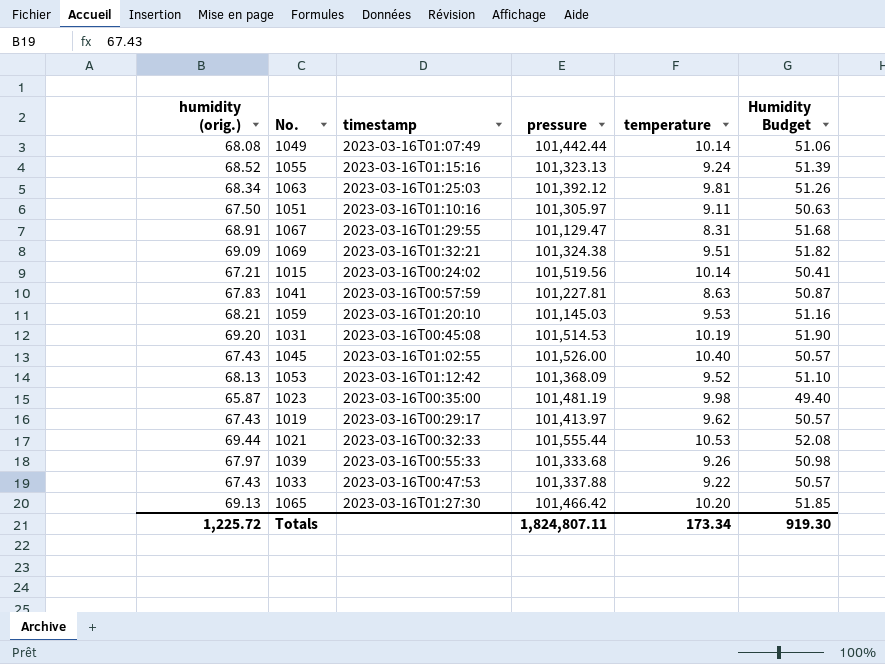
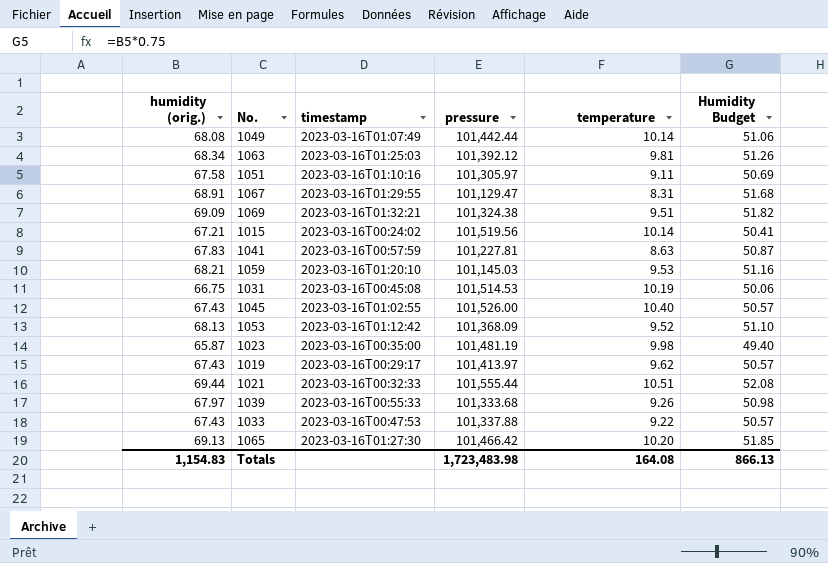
row 1055: 68.52 | 2023-03-16T01:15:16 | 101,323.13 | 9.24 | 51.39 -> none
1051 | humidity (orig.): 67.50 -> 67.58
1051 | Humidity Budget: 50.63 -> 50.69
1031 | humidity (orig.): 69.20 -> 66.75
1031 | Humidity Budget: 51.90 -> 50.06
1021 | temperature: 10.53 -> 10.51
Totals | humidity (orig.): 1,225.72 -> 1,154.83
Totals | pressure: 1,824,807.11 -> 1,723,483.98
Totals | temperature: 173.34 -> 164.08
Totals | Humidity Budget: 919.30 -> 866.13

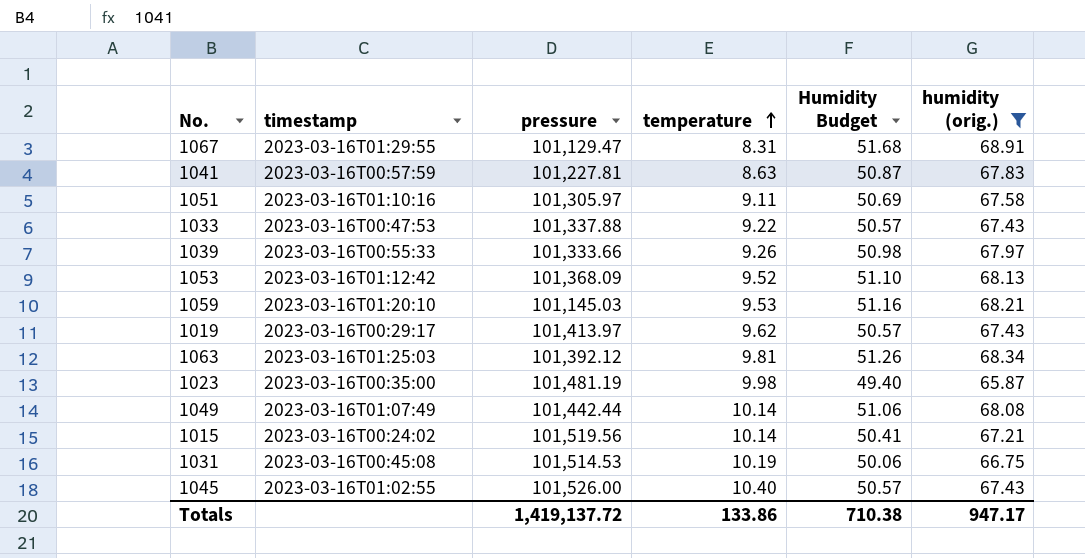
filter: none -> humidity (orig.) <= 68.91
row order: none -> temperature ascending
column humidity (orig.) | position: 1 -> 6
1039 | pressure: 101,333.68 -> 101,333.66
Totals | pressure: 1,723,483.98 -> 1,419,137.72
Totals | temperature: 164.08 -> 133.86
Totals | Humidity Budget: 866.13 -> 710.38
Totals | humidity (orig.): 1,154.83 -> 947.17

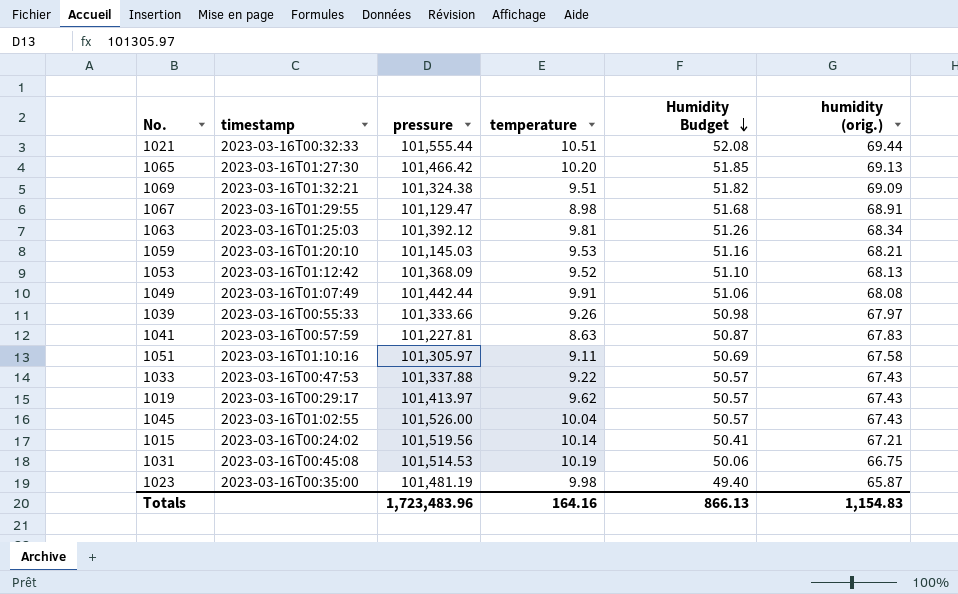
filter: humidity (orig.) <= 68.91 -> none
row order: temperature ascending -> Humidity Budget descending
1067 | temperature: 8.31 -> 8.98
1049 | temperature: 10.14 -> 9.91
1045 | temperature: 10.40 -> 10.04
Totals | pressure: 1,419,137.72 -> 1,723,483.96
Totals | temperature: 133.86 -> 164.16
Totals | Humidity Budget: 710.38 -> 866.13
Totals | humidity (orig.): 947.17 -> 1,154.83

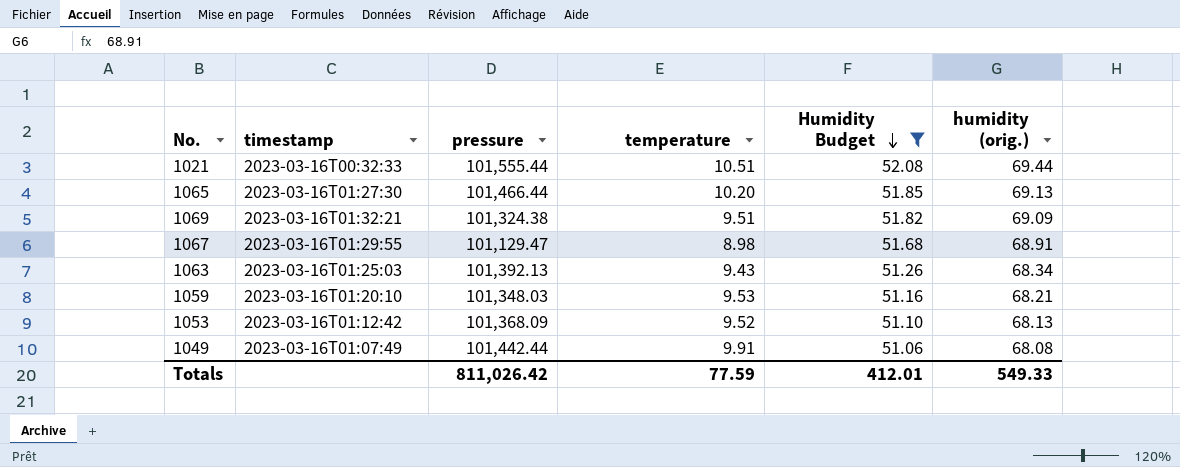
filter: none -> Humidity Budget >= 51.06
1065 | pressure: 101,466.42 -> 101,466.44
1063 | pressure: 101,392.12 -> 101,392.13
1063 | temperature: 9.81 -> 9.43
1059 | pressure: 101,145.03 -> 101,348.03
Totals | pressure: 1,723,483.96 -> 811,026.42
Totals | temperature: 164.16 -> 77.59
Totals | Humidity Budget: 866.13 -> 412.01
Totals | humidity (orig.): 1,154.83 -> 549.33

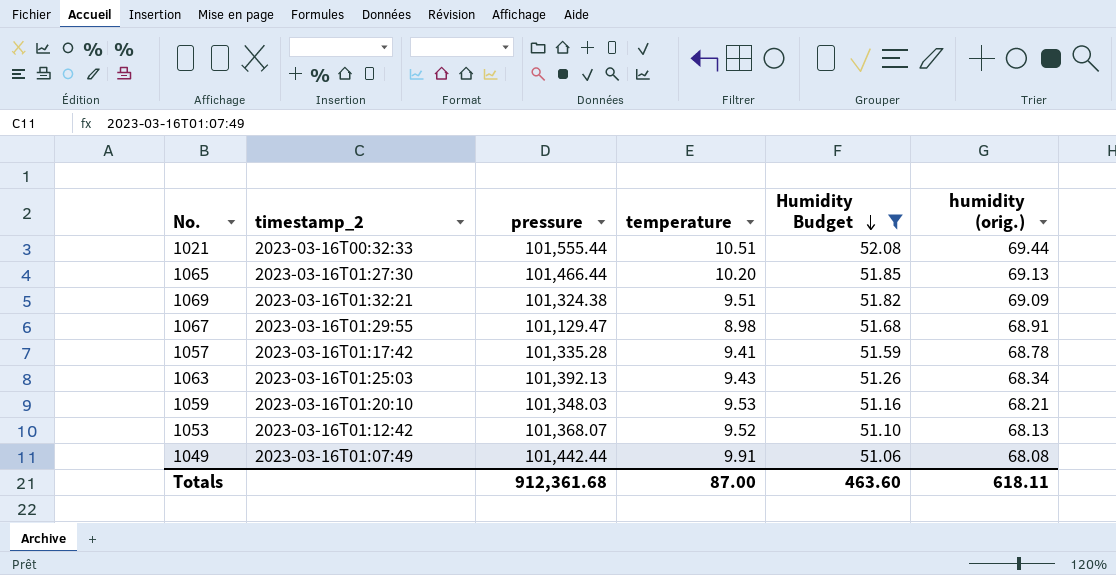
column name: timestamp -> timestamp_2
row 1057: none -> 2023-03-16T01:17:42 | 101,335.28 | 9.41 | 51.59 | 68.78
1053 | pressure: 101,368.09 -> 101,368.07
Totals | pressure: 811,026.42 -> 912,361.68
Totals | temperature: 77.59 -> 87.00
Totals | Humidity Budget: 412.01 -> 463.60
Totals | humidity (orig.): 549.33 -> 618.11

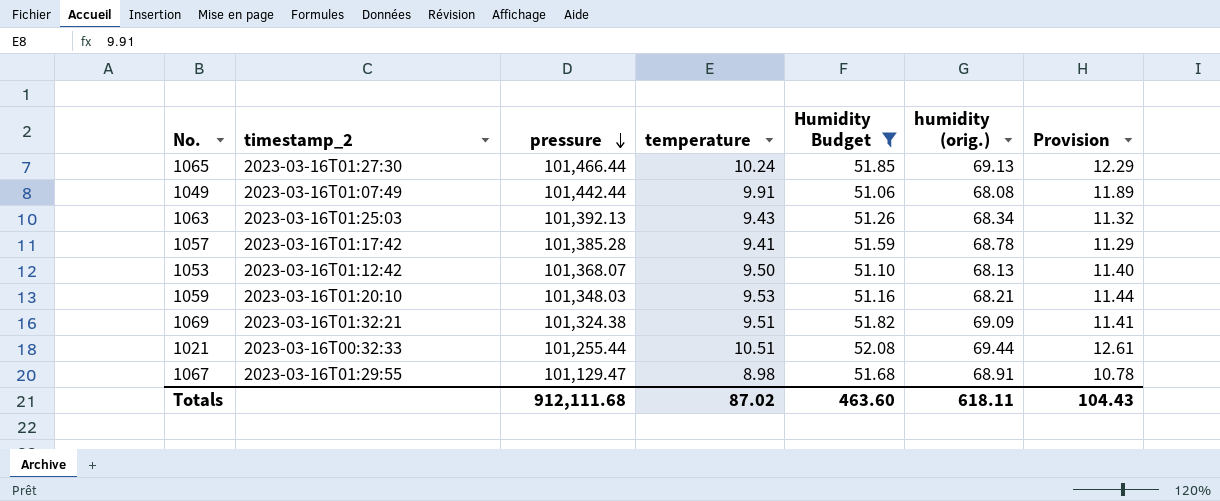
row order: Humidity Budget descending -> pressure descending
column Provision | formula: none -> [temperature] * 1.2
1065 | temperature: 10.20 -> 10.24
1057 | pressure: 101,335.28 -> 101,385.28
1053 | temperature: 9.52 -> 9.50
1021 | pressure: 101,555.44 -> 101,255.44
Totals | pressure: 912,361.68 -> 912,111.68
Totals | temperature: 87.00 -> 87.02

